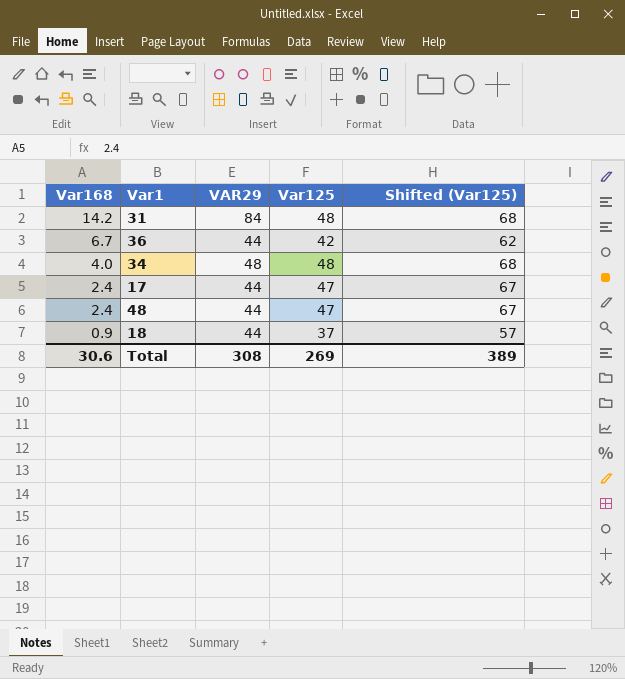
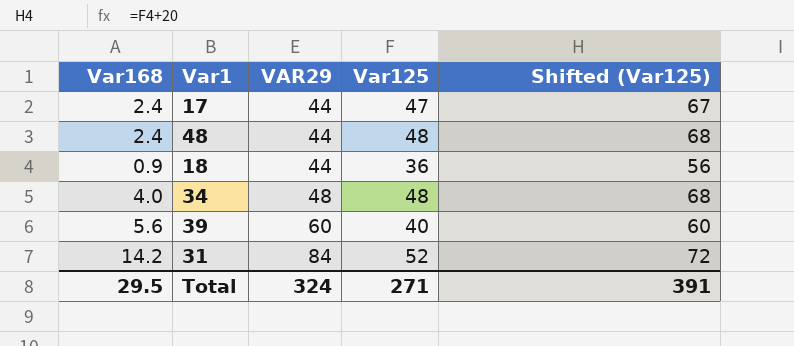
row order: Var168 descending -> VAR29 ascending
row 36: 6.7 | 44 | 42 | 62 -> none
48 | Var125: 47 -> 48
48 | Shifted (Var125): 67 -> 68
18 | Var125: 37 -> 36
18 | Shifted (Var125): 57 -> 56
row 39: none -> 5.6 | 60 | 40 | 60
31 | Var125: 48 -> 52
31 | Shifted (Var125): 68 -> 72
Total | Var168: 30.6 -> 29.5
Total | VAR29: 308 -> 324
Total | Var125: 269 -> 271
Total | Shifted (Var125): 389 -> 391

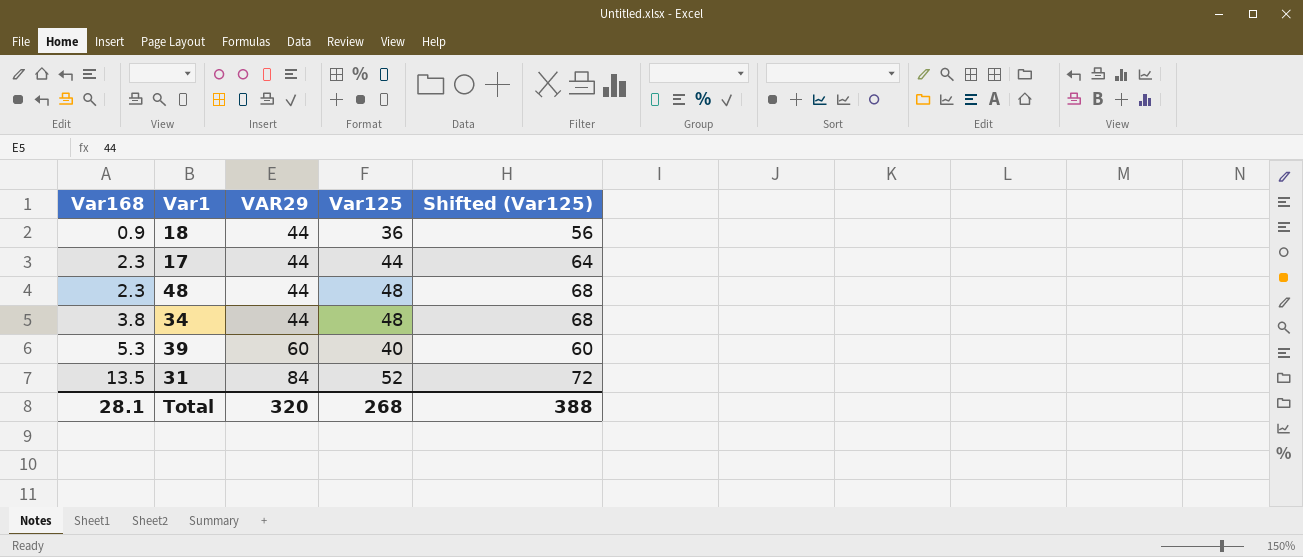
row order: VAR29 ascending -> Var168 ascending
17 | Var168: 2.4 -> 2.3
17 | Var125: 47 -> 44
17 | Shifted (Var125): 67 -> 64
48 | Var168: 2.4 -> 2.3
34 | Var168: 4.0 -> 3.8
34 | VAR29: 48 -> 44
39 | Var168: 5.6 -> 5.3
31 | Var168: 14.2 -> 13.5
Total | Var168: 29.5 -> 28.1
Total | VAR29: 324 -> 320
Total | Var125: 271 -> 268
Total | Shifted (Var125): 391 -> 388

